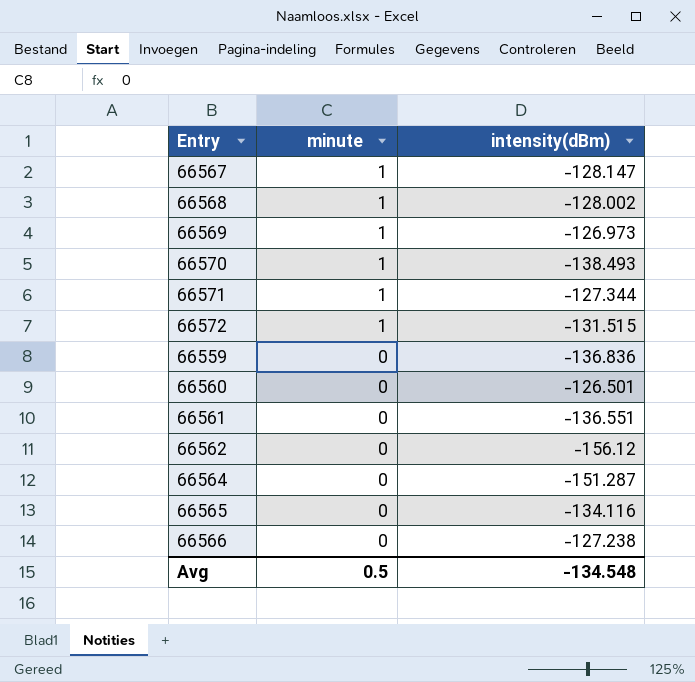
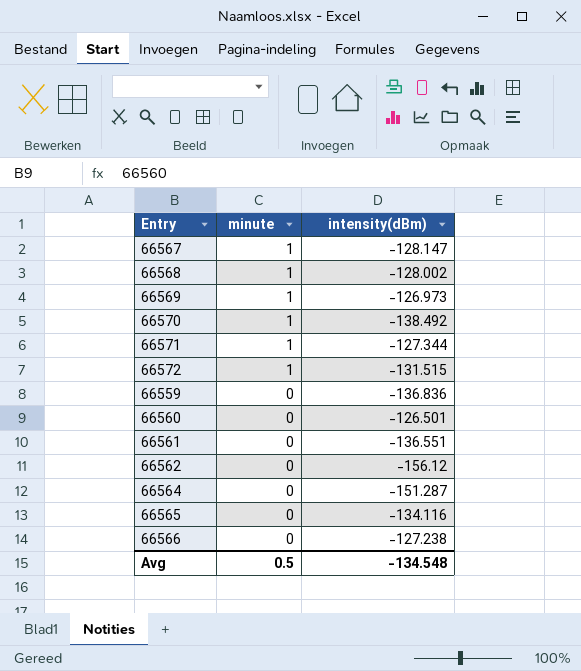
66570 | intensity(dBm): -138.493 -> -138.492

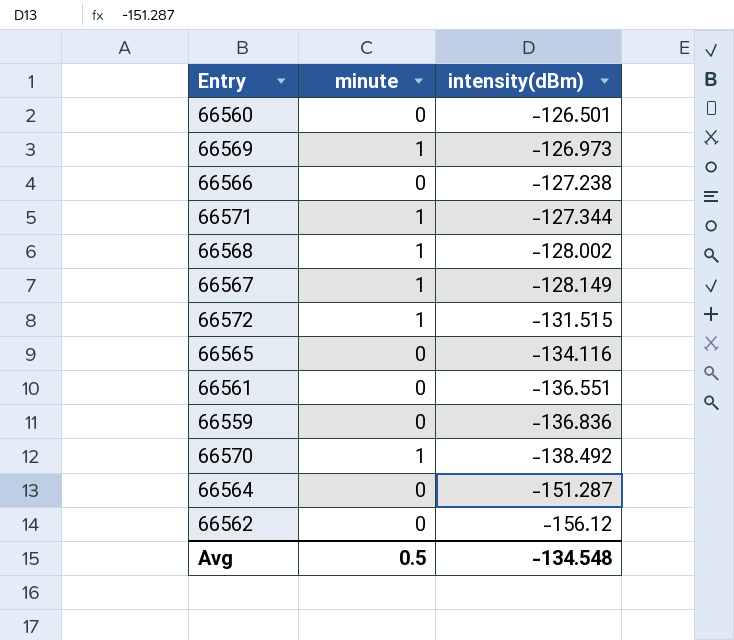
row order: minute descending -> intensity(dBm) descending
66567 | intensity(dBm): -128.147 -> -128.149

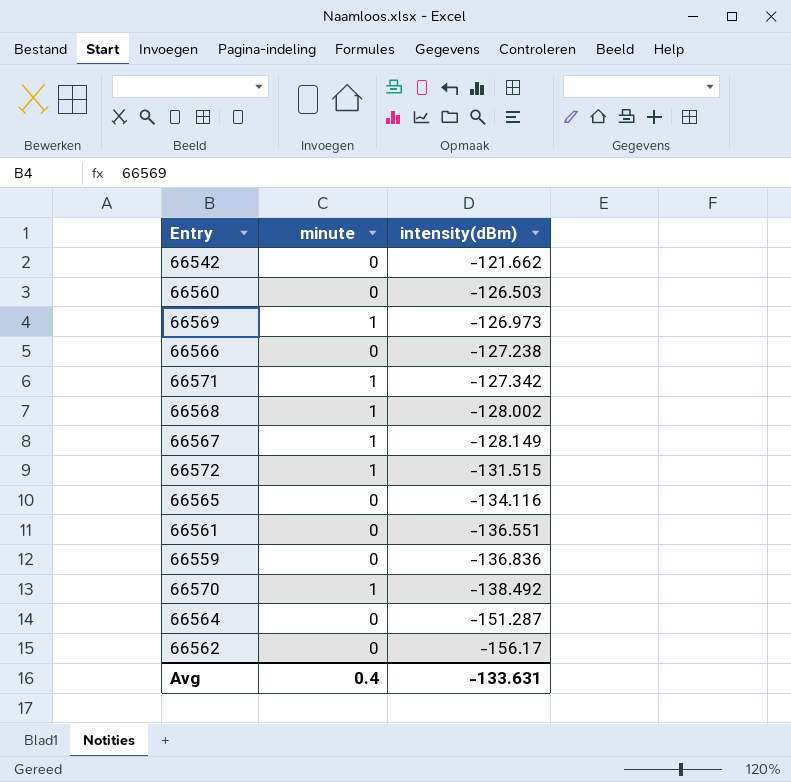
row 66542: none -> 0 | -121.662
66560 | intensity(dBm): -126.501 -> -126.503
66571 | intensity(dBm): -127.344 -> -127.342
66562 | intensity(dBm): -156.12 -> -156.17
Avg | minute: 0.5 -> 0.4
Avg | intensity(dBm): -134.548 -> -133.631

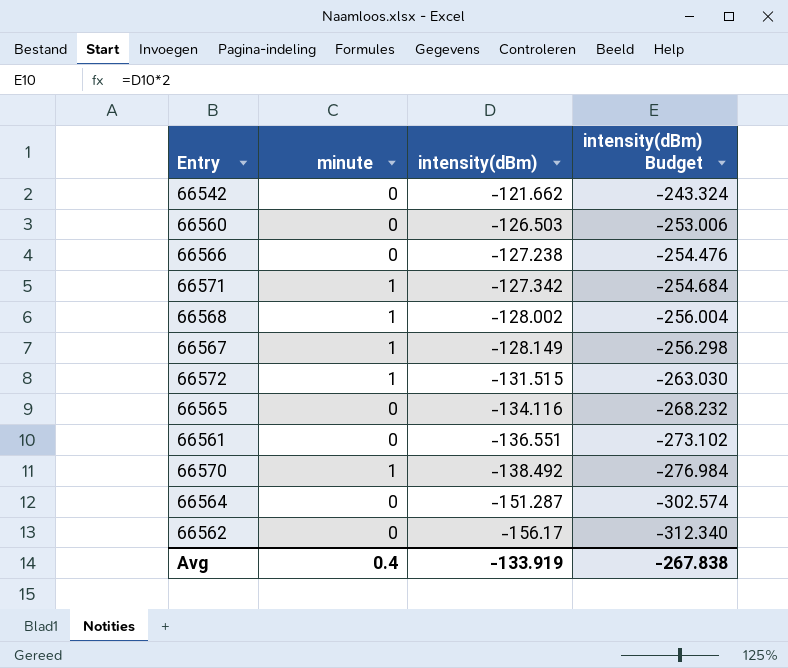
column intensity(dBm) Budget | formula: none -> [intensity(dBm)] * 2
row 66569: 1 | -126.973 -> none
row 66559: 0 | -136.836 -> none
Avg | intensity(dBm): -133.631 -> -133.919

